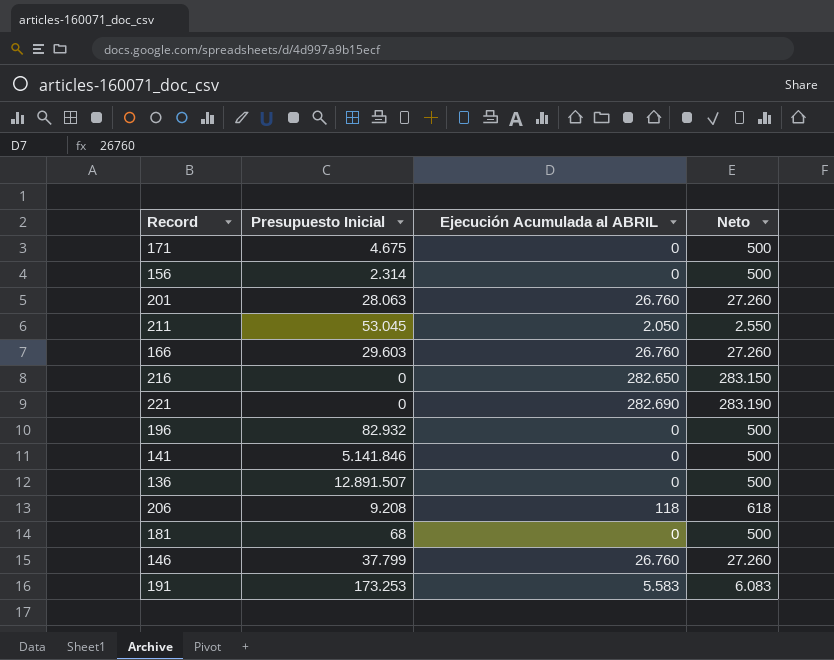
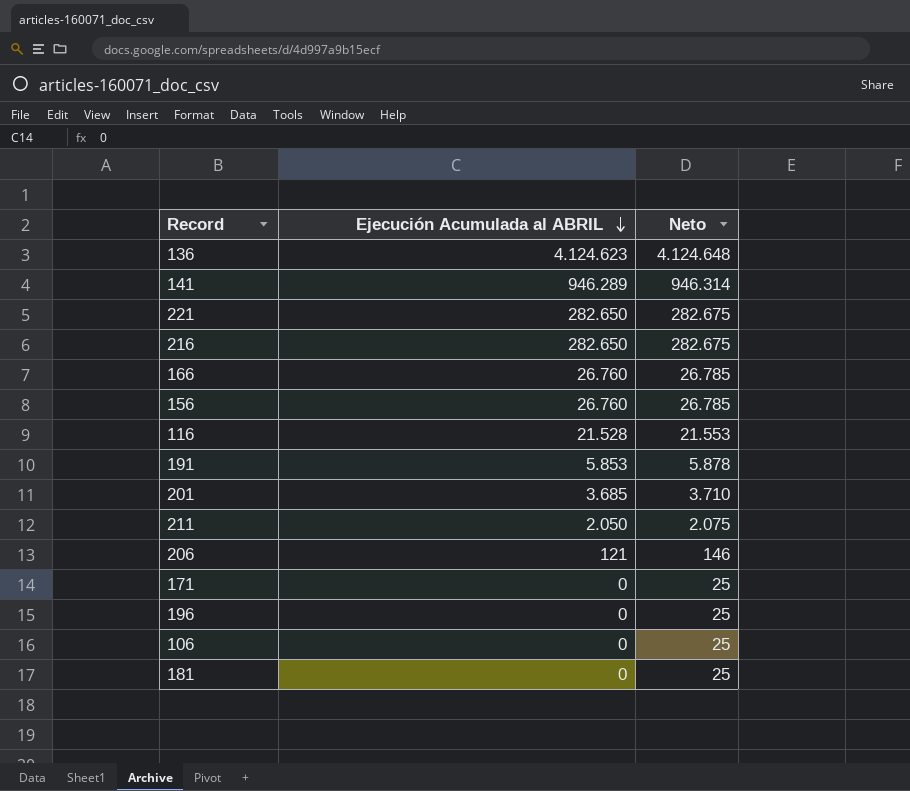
row order: none -> Ejecución Acumulada al ABRIL descending
column Presupuesto Inicial | position: 2 -> none
column Neto | formula: [Ejecución Acumulada al ABRIL] + 500 -> [Ejecución Acumulada al ABRIL] + 25
row 146: 37.799 | 26.760 | 27.260 -> none
136 | Ejecución Acumulada al ABRIL: 0 -> 4.124.623
141 | Ejecución Acumulada al ABRIL: 0 -> 946.289
221 | Ejecución Acumulada al ABRIL: 282.690 -> 282.650
156 | Ejecución Acumulada al ABRIL: 0 -> 26.760
row 116: none -> 21.528 | 21.553
191 | Ejecución Acumulada al ABRIL: 5.583 -> 5.853
201 | Ejecución Acumulada al ABRIL: 26.760 -> 3.685
206 | Ejecución Acumulada al ABRIL: 118 -> 121
row 106: none -> 0 | 25

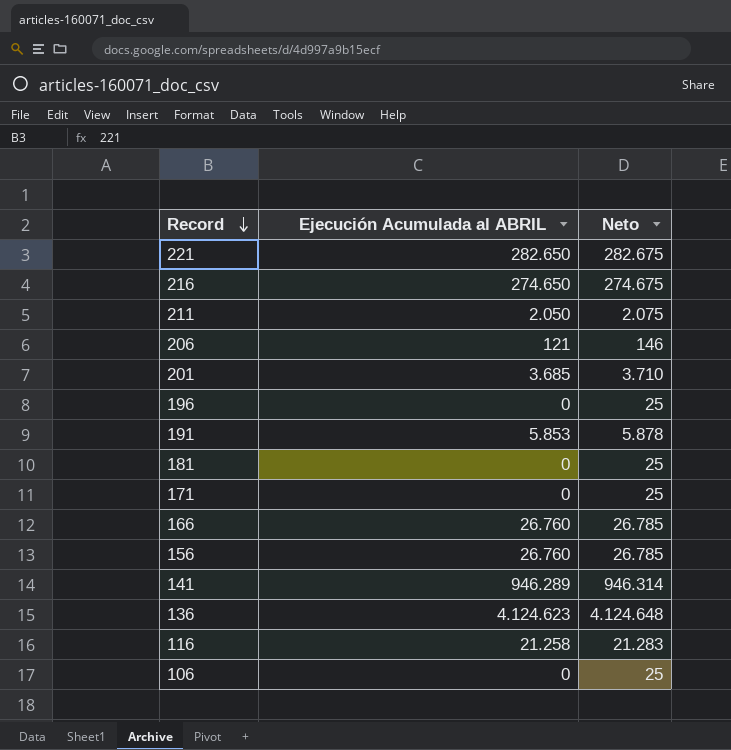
row order: Ejecución Acumulada al ABRIL descending -> Record descending
216 | Ejecución Acumulada al ABRIL: 282.650 -> 274.650
216 | Neto: 282.675 -> 274.675
116 | Ejecución Acumulada al ABRIL: 21.528 -> 21.258
116 | Neto: 21.553 -> 21.283

